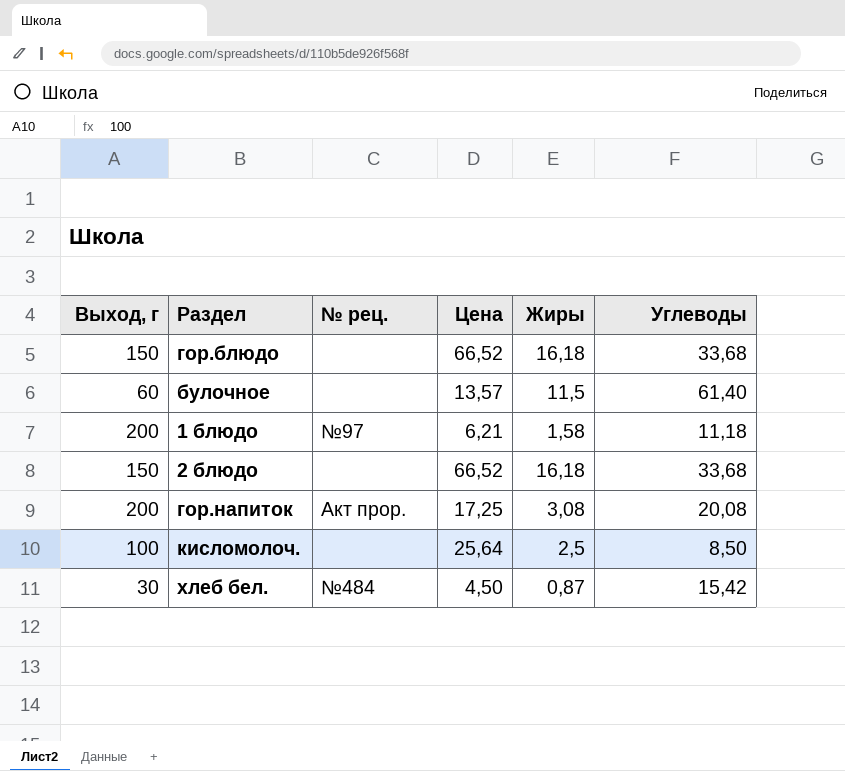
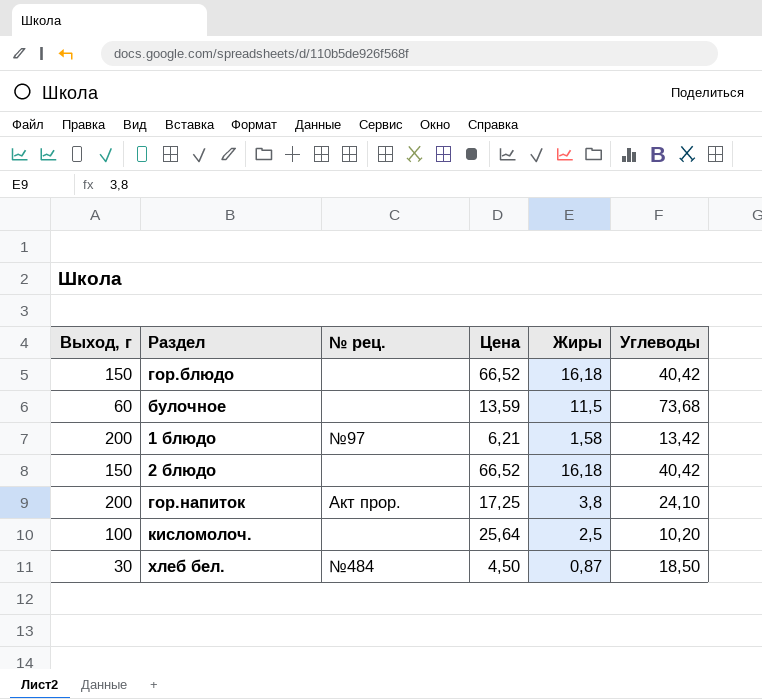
гор.блюдо | Углеводы: 33,68 -> 40,42
булочное | Цена: 13,57 -> 13,59
булочное | Углеводы: 61,40 -> 73,68
1 блюдо | Углеводы: 11,18 -> 13,42
2 блюдо | Углеводы: 33,68 -> 40,42
гор.напиток | Жиры: 3,08 -> 3,8
гор.напиток | Углеводы: 20,08 -> 24,10
кисломолоч. | Углеводы: 8,50 -> 10,20
хлеб бел. | Углеводы: 15,42 -> 18,50

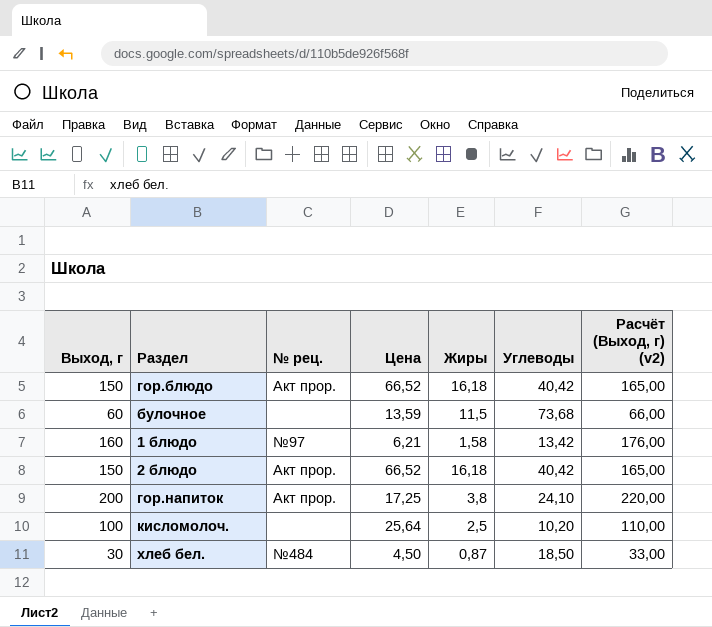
column Расчёт (Выход, г) (v2) | formula: none -> [Выход, г] * 1,1
гор.блюдо | № рец.: none -> Акт прор.
1 блюдо | Выход, г: 200 -> 160
2 блюдо | № рец.: none -> Акт прор.

